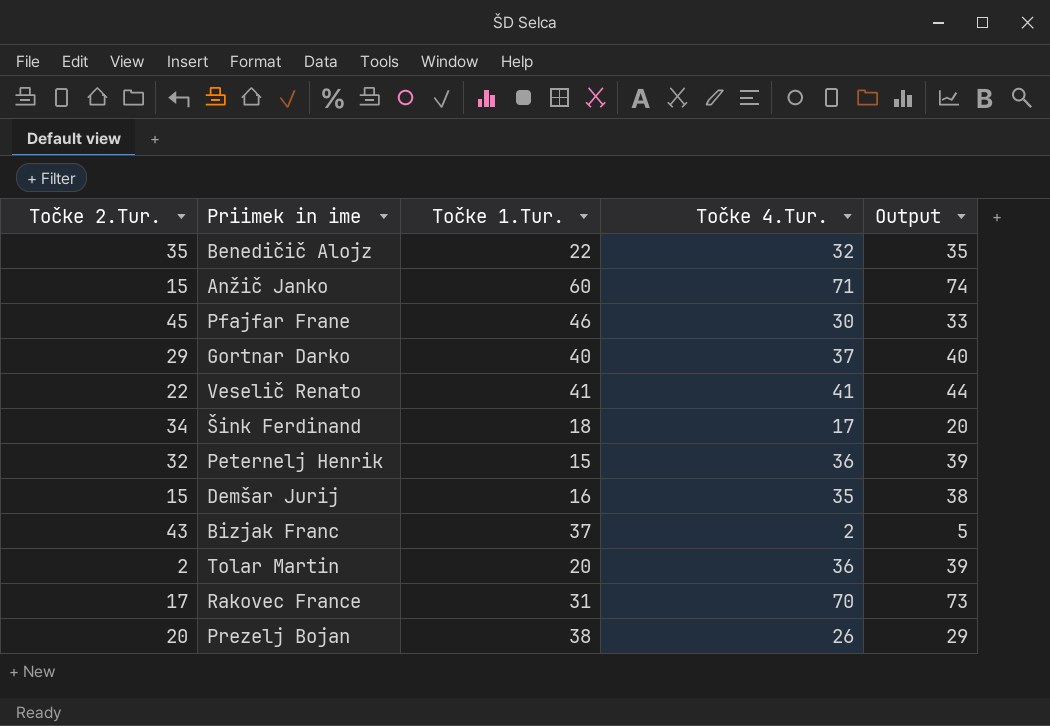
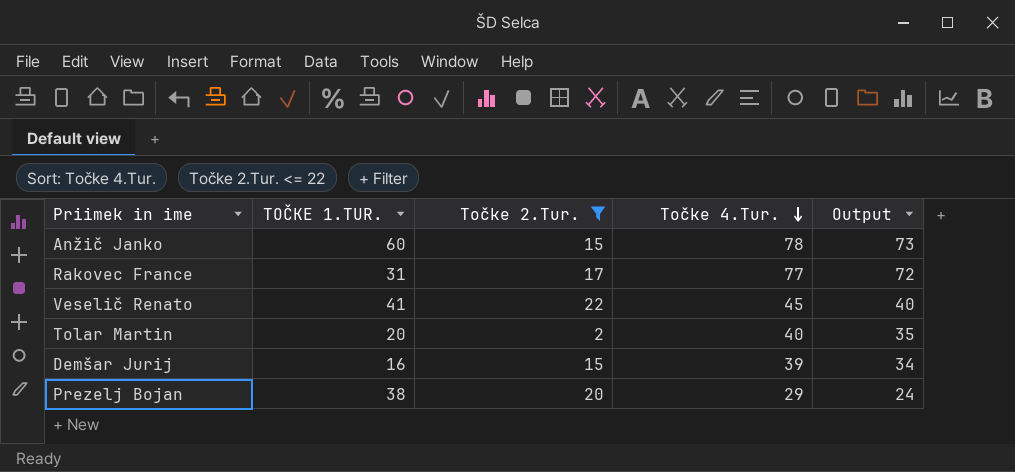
filter: none -> Točke 2.Tur. <= 22
row order: none -> Točke 4.Tur. descending
column name: Točke 1.Tur. -> TOČKE 1.TUR.
column Točke 2.Tur. | position: 1 -> 3
column Output | formula: [Točke 4.Tur.] + 3 -> [Točke 4.Tur.] - 5
Anžič Janko | Točke 4.Tur.: 71 -> 78
Rakovec France | Točke 4.Tur.: 70 -> 77
Veselič Renato | Točke 4.Tur.: 41 -> 45
Tolar Martin | Točke 4.Tur.: 36 -> 40
Demšar Jurij | Točke 4.Tur.: 35 -> 39
Prezelj Bojan | Točke 4.Tur.: 26 -> 29

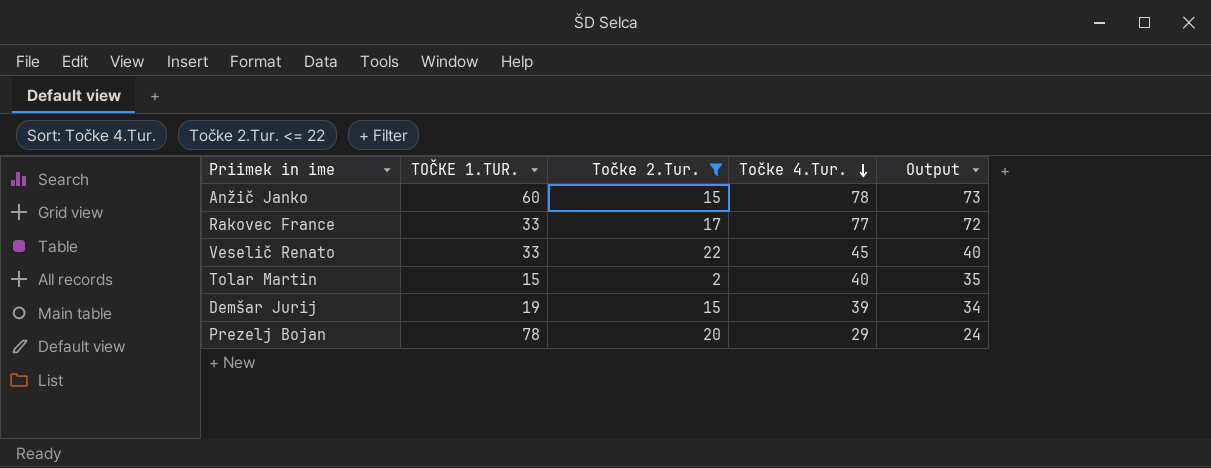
Rakovec France | TOČKE 1.TUR.: 31 -> 33
Veselič Renato | TOČKE 1.TUR.: 41 -> 33
Tolar Martin | TOČKE 1.TUR.: 20 -> 15
Demšar Jurij | TOČKE 1.TUR.: 16 -> 19
Prezelj Bojan | TOČKE 1.TUR.: 38 -> 78

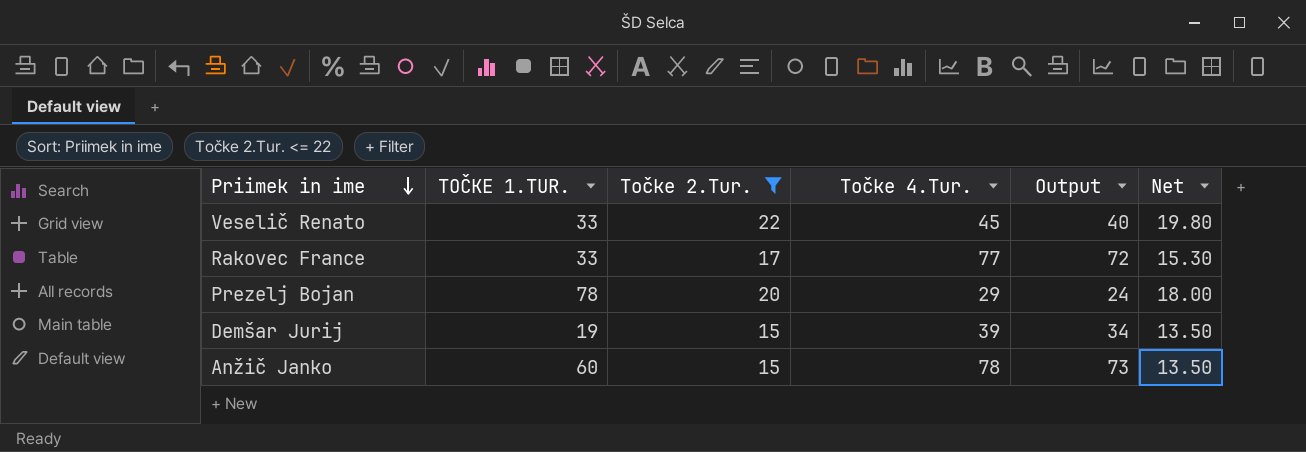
row order: Točke 4.Tur. descending -> Priimek in ime descending
column Net | formula: none -> [Točke 2.Tur.] * 0.9
row Tolar Martin: 15 | 2 | 40 | 35 -> none

